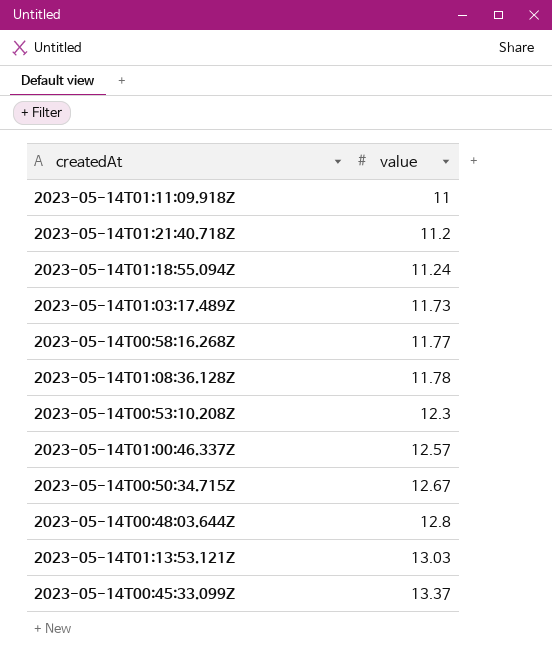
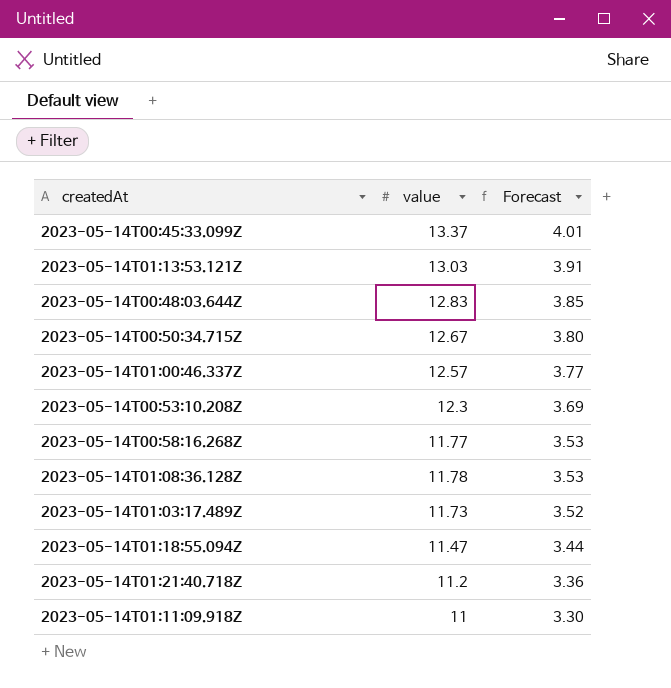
row order: value ascending -> Forecast descending
column Forecast | formula: none -> [value] * 0.3
2023-05-14T00:48:03.644Z | value: 12.8 -> 12.83
2023-05-14T01:18:55.094Z | value: 11.24 -> 11.47

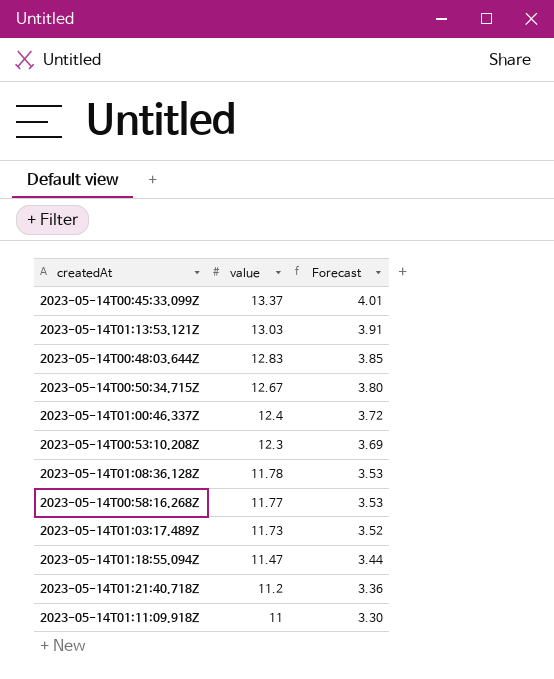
row order: Forecast descending -> value descending
2023-05-14T01:00:46.337Z | value: 12.57 -> 12.4
2023-05-14T01:00:46.337Z | Forecast: 3.77 -> 3.72

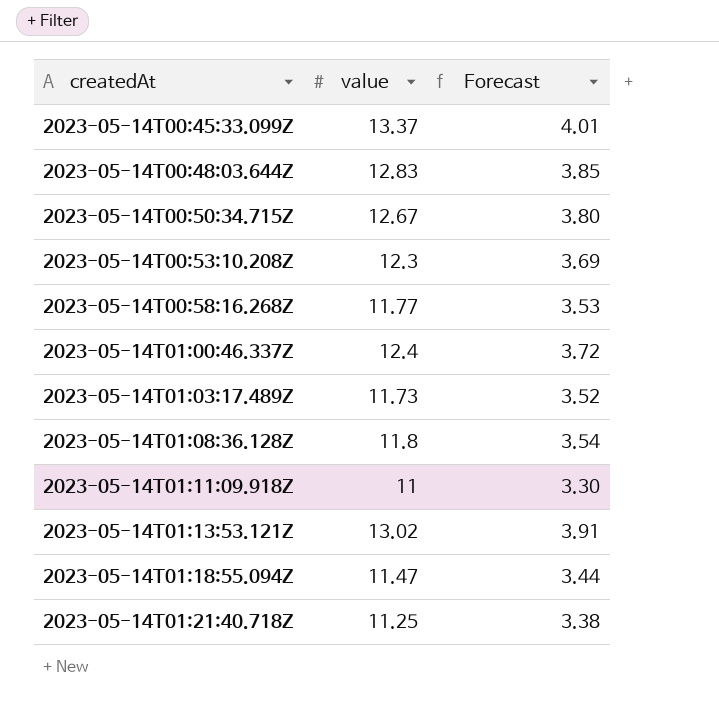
row order: value descending -> createdAt ascending
2023-05-14T01:08:36.128Z | value: 11.78 -> 11.8
2023-05-14T01:08:36.128Z | Forecast: 3.53 -> 3.54
2023-05-14T01:13:53.121Z | value: 13.03 -> 13.02
2023-05-14T01:21:40.718Z | value: 11.2 -> 11.25
2023-05-14T01:21:40.718Z | Forecast: 3.36 -> 3.38

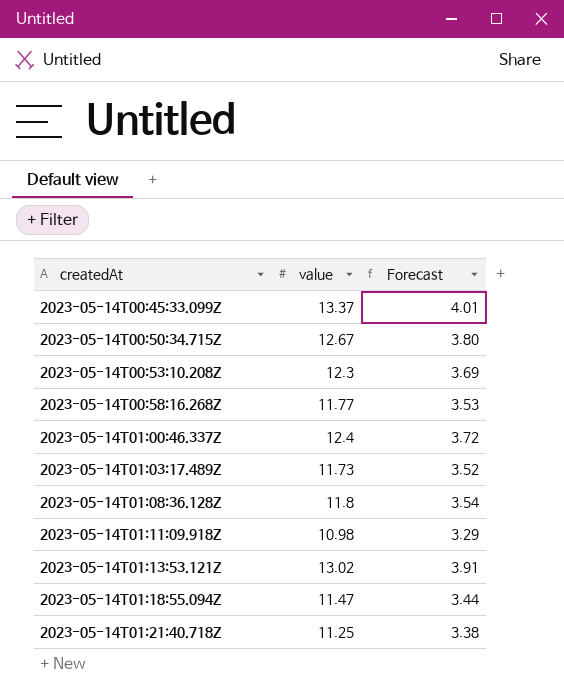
row 2023-05-14T00:48:03.644Z: 12.83 | 3.85 -> none
2023-05-14T01:11:09.918Z | value: 11 -> 10.98
2023-05-14T01:11:09.918Z | Forecast: 3.30 -> 3.29

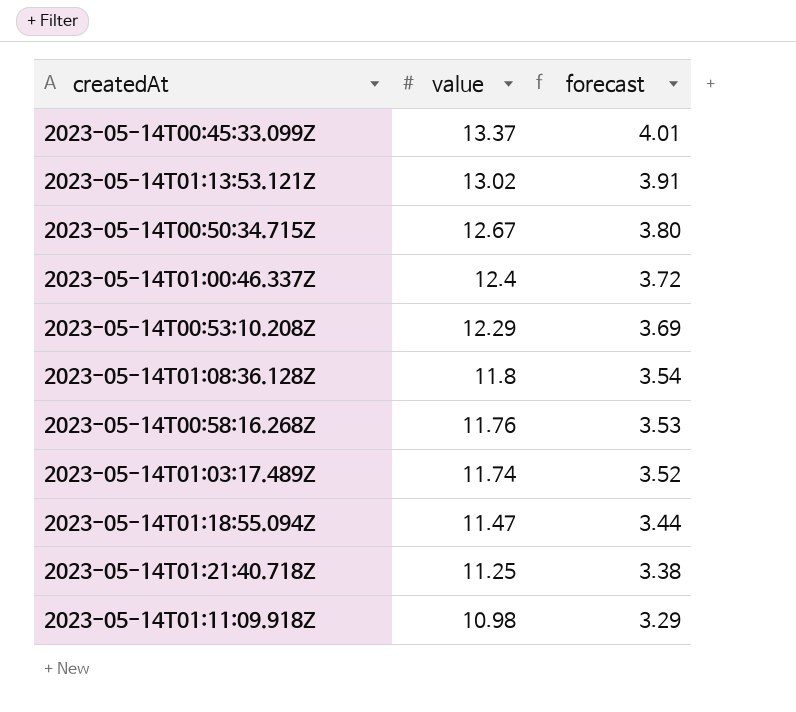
row order: createdAt ascending -> value descending
column name: Forecast -> forecast
2023-05-14T00:53:10.208Z | value: 12.3 -> 12.29
2023-05-14T00:58:16.268Z | value: 11.77 -> 11.76
2023-05-14T01:03:17.489Z | value: 11.73 -> 11.74

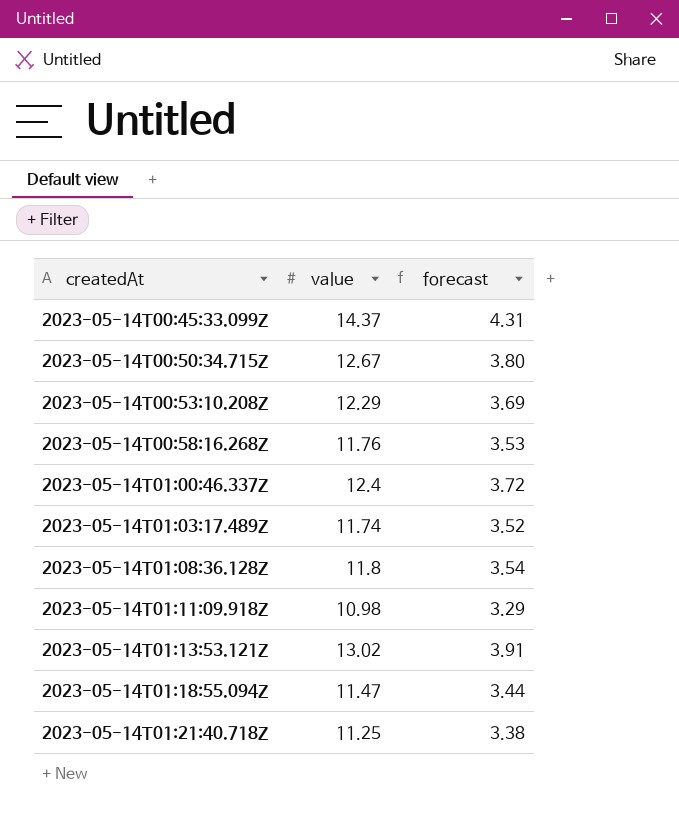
row order: value descending -> createdAt ascending
2023-05-14T00:45:33.099Z | value: 13.37 -> 14.37
2023-05-14T00:45:33.099Z | forecast: 4.01 -> 4.31

